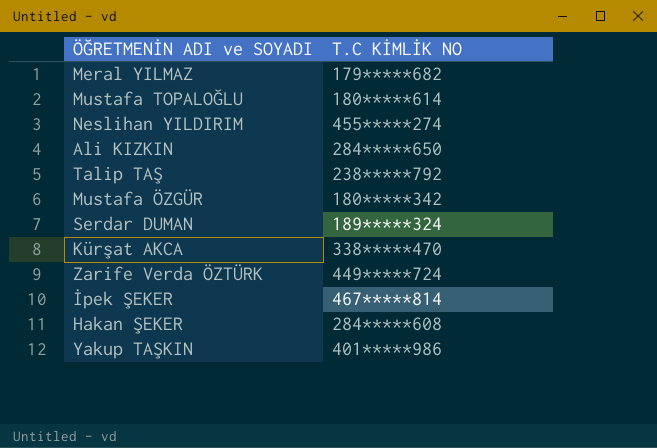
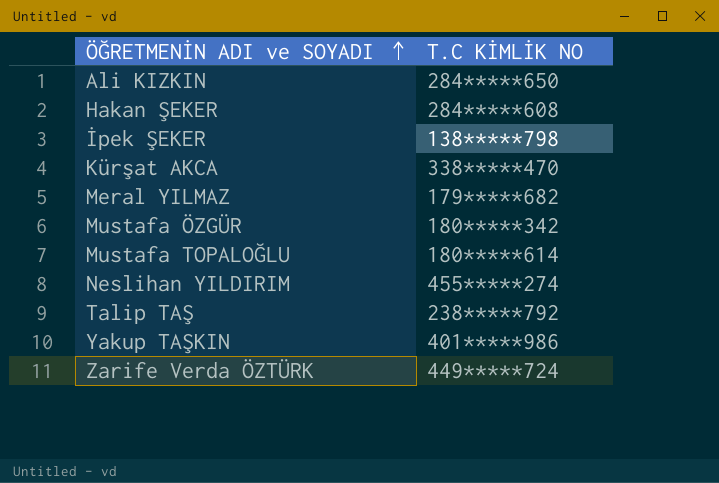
row order: none -> ÖĞRETMENİN ADI ve SOYADI ascending
row Serdar DUMAN: 189*****324 -> none
İpek ŞEKER | T.C KİMLİK NO: 467*****814 -> 138*****798

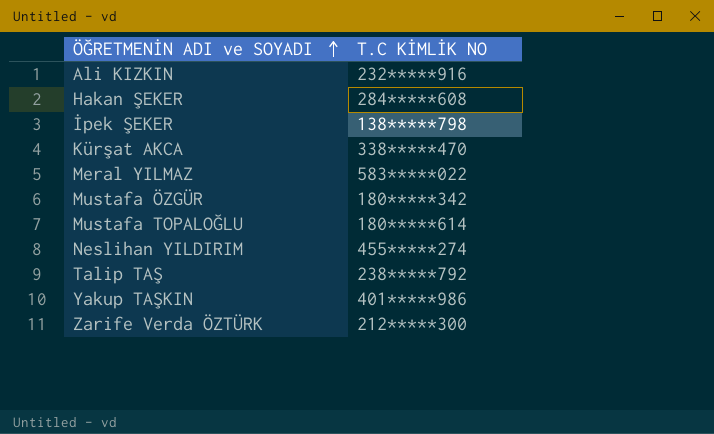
Ali KIZKIN | T.C KİMLİK NO: 284*****650 -> 232*****916
Meral YILMAZ | T.C KİMLİK NO: 179*****682 -> 583*****022
Zarife Verda ÖZTÜRK | T.C KİMLİK NO: 449*****724 -> 212*****300

